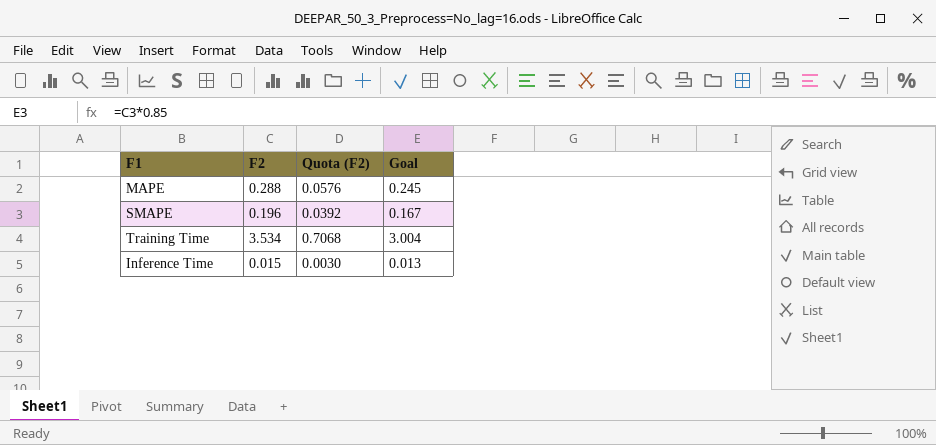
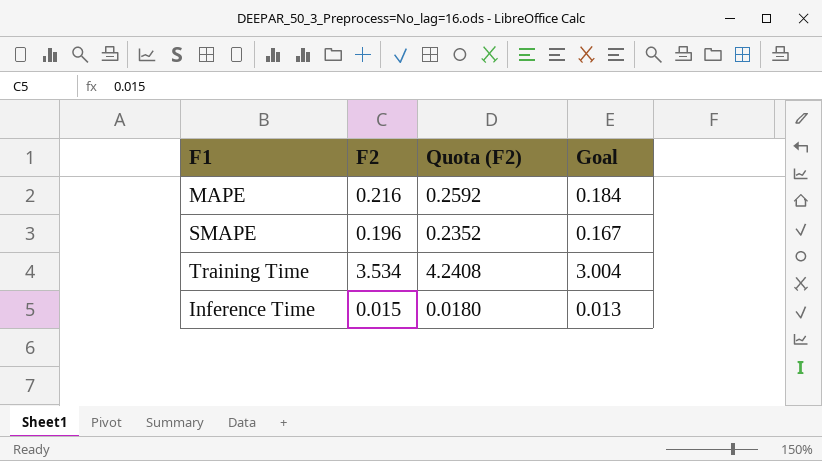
column Quota (F2) | formula: [F2] * 0.2 -> [F2] * 1.2
MAPE | F2: 0.288 -> 0.216
MAPE | Goal: 0.245 -> 0.184

